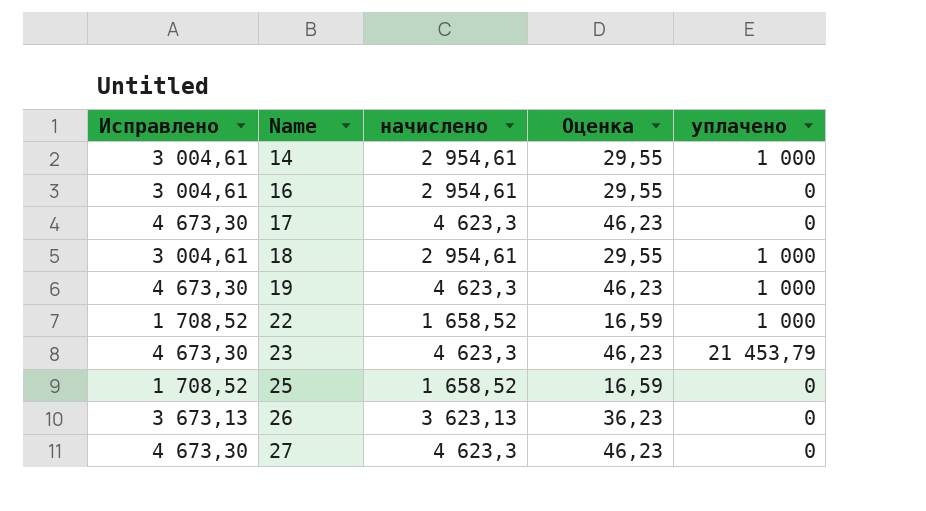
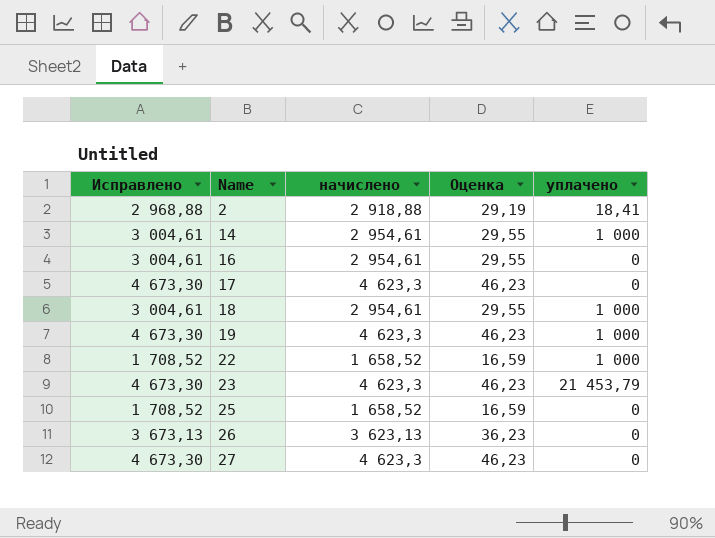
row 2: none -> 2 968,88 | 2 918,88 | 29,19 | 18,41

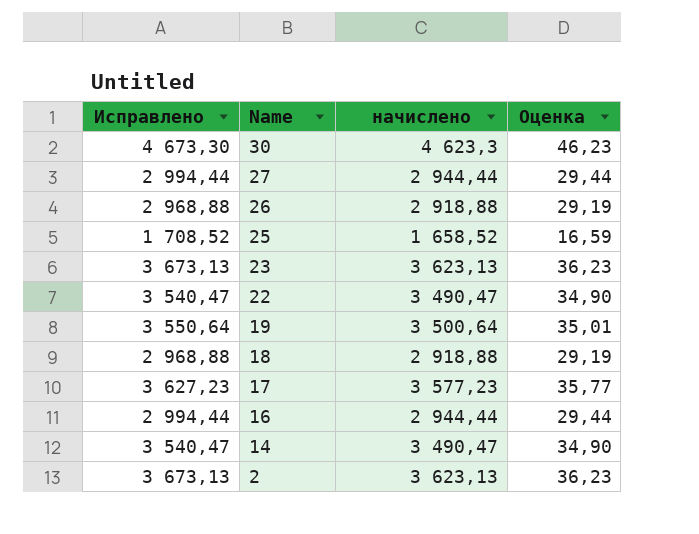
row order: Name ascending -> Name descending
column уплачено | position: 5 -> none
row 30: none -> 4 673,30 | 4 623,3 | 46,23
27 | Исправлено: 4 673,30 -> 2 994,44
27 | начислено: 4 623,3 -> 2 944,44
27 | Оценка: 46,23 -> 29,44
26 | Исправлено: 3 673,13 -> 2 968,88
26 | начислено: 3 623,13 -> 2 918,88
26 | Оценка: 36,23 -> 29,19
23 | Исправлено: 4 673,30 -> 3 673,13
23 | начислено: 4 623,3 -> 3 623,13
23 | Оценка: 46,23 -> 36,23
22 | Исправлено: 1 708,52 -> 3 540,47
22 | начислено: 1 658,52 -> 3 490,47
22 | Оценка: 16,59 -> 34,90
19 | Исправлено: 4 673,30 -> 3 550,64
19 | начислено: 4 623,3 -> 3 500,64
19 | Оценка: 46,23 -> 35,01
18 | Исправлено: 3 004,61 -> 2 968,88
18 | начислено: 2 954,61 -> 2 918,88
18 | Оценка: 29,55 -> 29,19
17 | Исправлено: 4 673,30 -> 3 627,23
17 | начислено: 4 623,3 -> 3 577,23
17 | Оценка: 46,23 -> 35,77
16 | Исправлено: 3 004,61 -> 2 994,44
16 | начислено: 2 954,61 -> 2 944,44
16 | Оценка: 29,55 -> 29,44
14 | Исправлено: 3 004,61 -> 3 540,47
14 | начислено: 2 954,61 -> 3 490,47
14 | Оценка: 29,55 -> 34,90
2 | Исправлено: 2 968,88 -> 3 673,13
2 | начислено: 2 918,88 -> 3 623,13
2 | Оценка: 29,19 -> 36,23

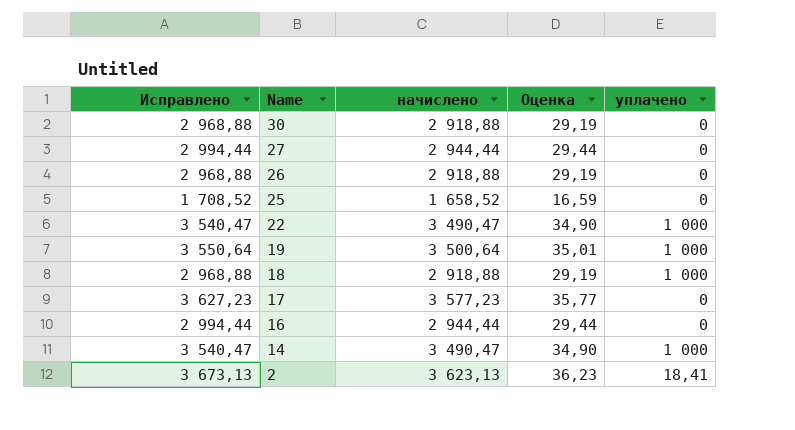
column уплачено | position: none -> 5
row 23: 3 673,13 | 3 623,13 | 36,23 -> none
30 | Исправлено: 4 673,30 -> 2 968,88
30 | начислено: 4 623,3 -> 2 918,88
30 | Оценка: 46,23 -> 29,19

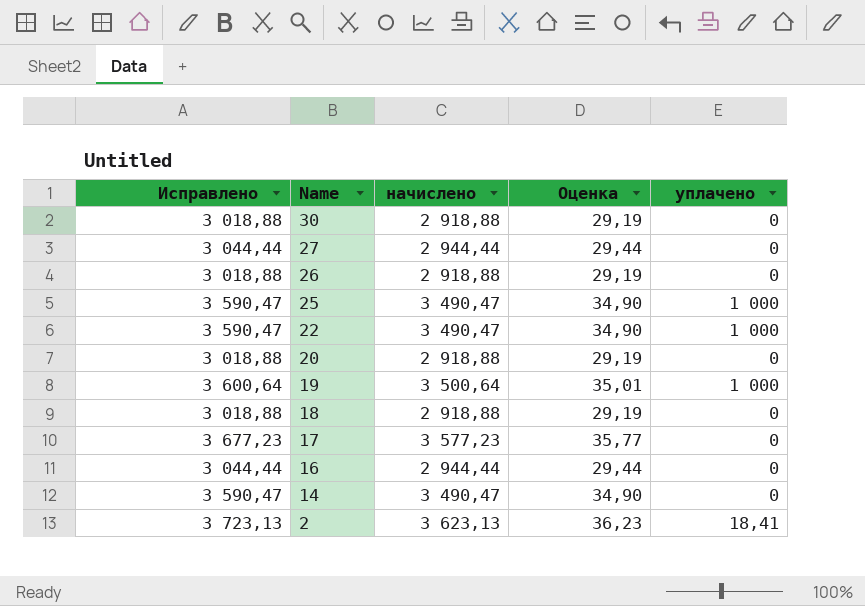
column Исправлено | formula: [начислено] + 50 -> [начислено] + 100
25 | начислено: 1 658,52 -> 3 490,47
25 | Оценка: 16,59 -> 34,90
25 | уплачено: 0 -> 1 000
row 20: none -> 3 018,88 | 2 918,88 | 29,19 | 0
18 | уплачено: 1 000 -> 0
14 | уплачено: 1 000 -> 0

